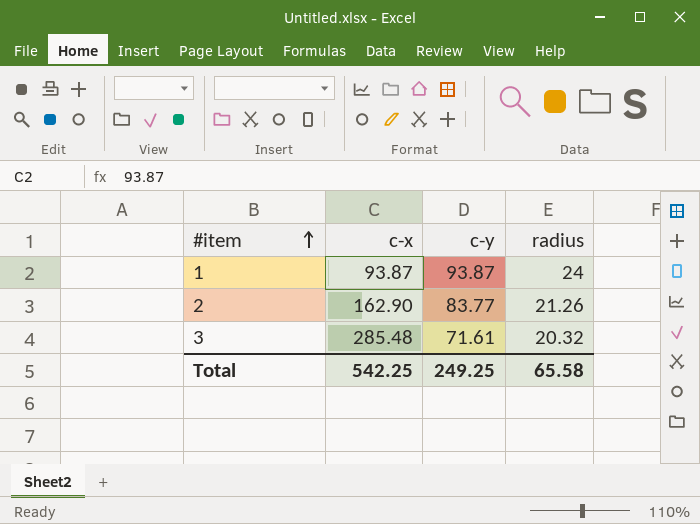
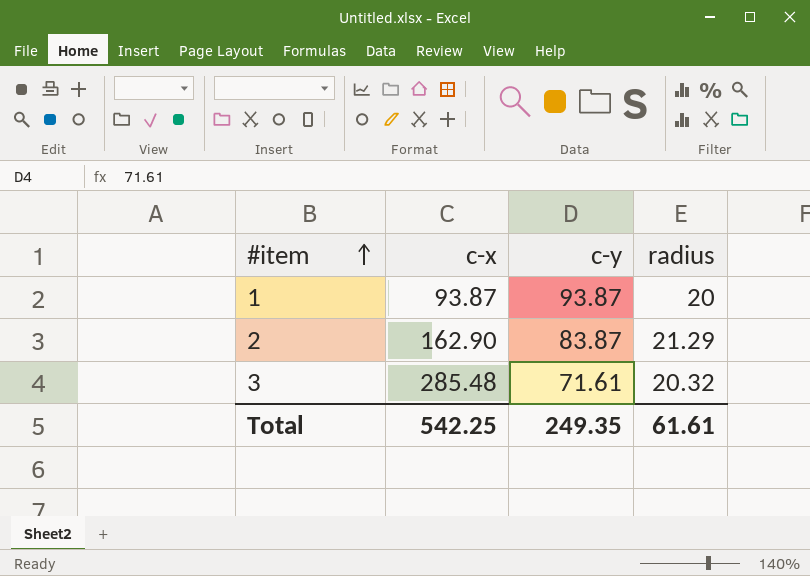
1 | radius: 24 -> 20
2 | c-y: 83.77 -> 83.87
2 | radius: 21.26 -> 21.29
Total | c-y: 249.25 -> 249.35
Total | radius: 65.58 -> 61.61

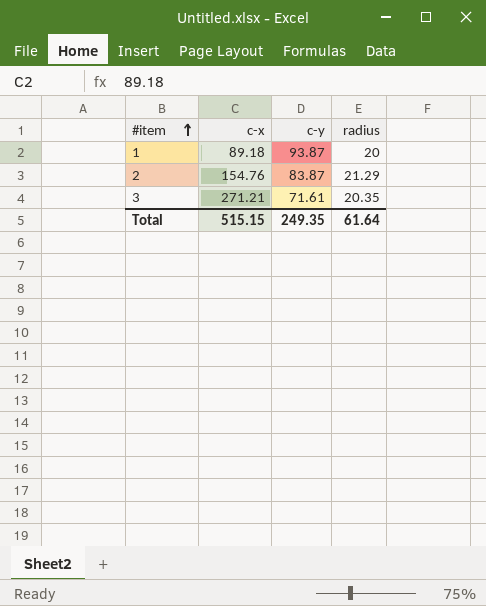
1 | c-x: 93.87 -> 89.18
2 | c-x: 162.90 -> 154.76
3 | c-x: 285.48 -> 271.21
3 | radius: 20.32 -> 20.35
Total | c-x: 542.25 -> 515.15
Total | radius: 61.61 -> 61.64

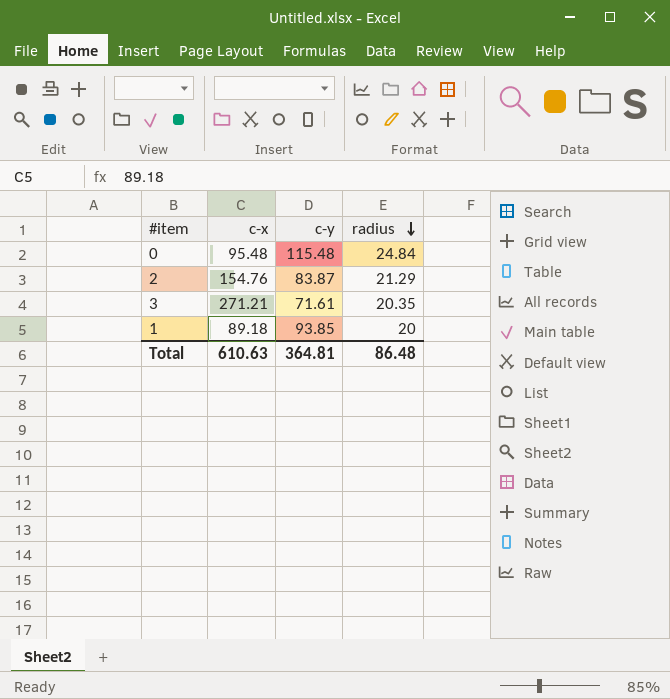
row order: #item ascending -> radius descending
row 0: none -> 95.48 | 115.48 | 24.84
1 | c-y: 93.87 -> 93.85
Total | c-x: 515.15 -> 610.63
Total | c-y: 249.35 -> 364.81
Total | radius: 61.64 -> 86.48

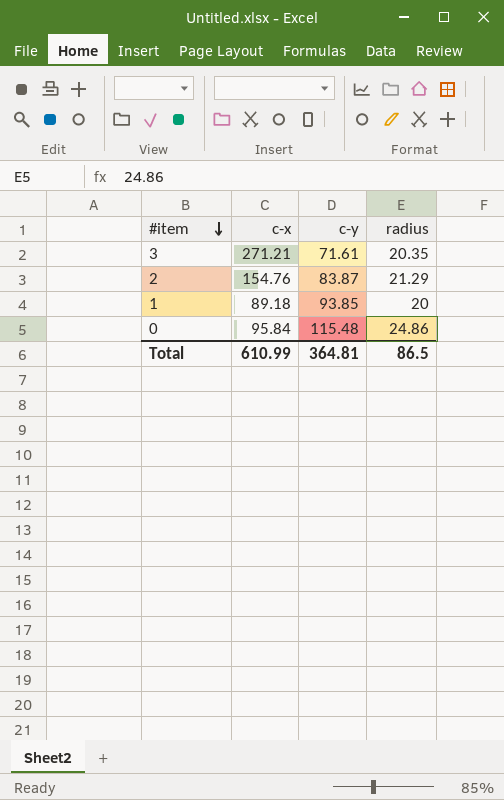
row order: radius descending -> #item descending
0 | c-x: 95.48 -> 95.84
0 | radius: 24.84 -> 24.86
Total | c-x: 610.63 -> 610.99
Total | radius: 86.48 -> 86.5

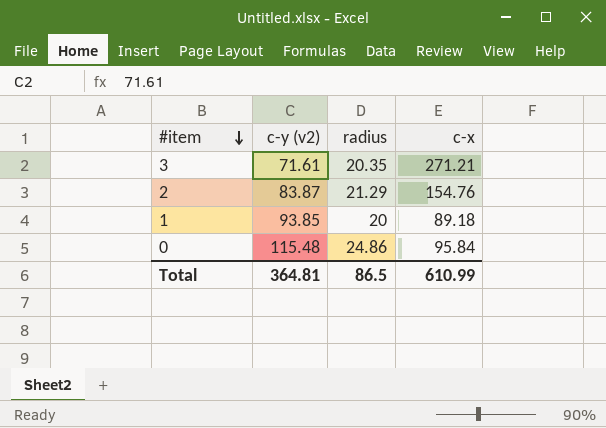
column name: c-y -> c-y (v2)
column c-x | position: 2 -> 4

